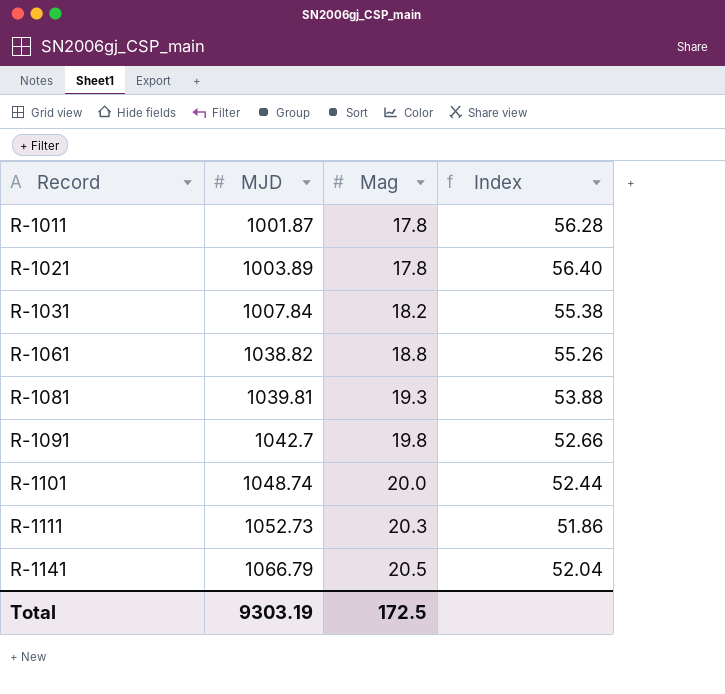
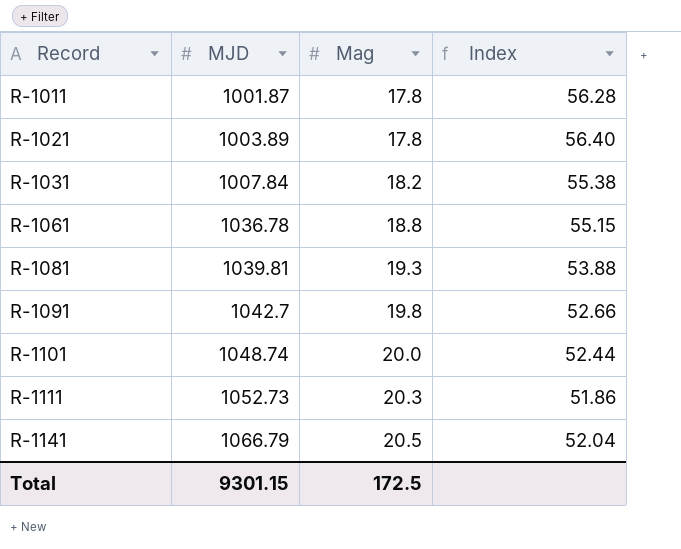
R-1061 | MJD: 1038.82 -> 1036.78
R-1061 | Index: 55.26 -> 55.15
Total | MJD: 9303.19 -> 9301.15

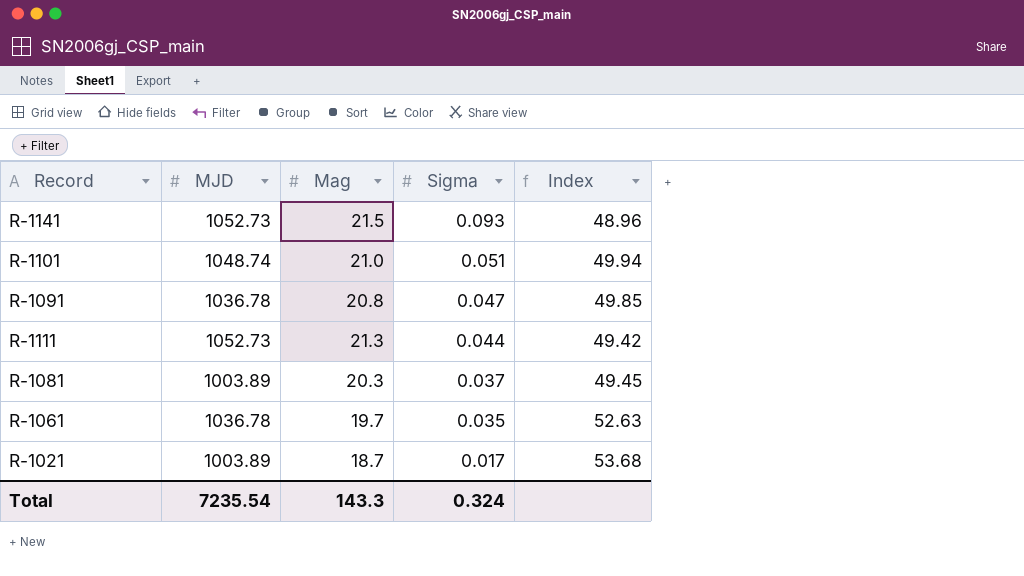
row order: Record ascending -> Sigma descending
column Sigma | position: none -> 4
row R-1011: 1001.87 | 17.8 | 56.28 -> none
row R-1031: 1007.84 | 18.2 | 55.38 -> none
R-1141 | MJD: 1066.79 -> 1052.73
R-1141 | Mag: 20.5 -> 21.5
R-1141 | Index: 52.04 -> 48.96
R-1101 | Mag: 20.0 -> 21.0
R-1101 | Index: 52.44 -> 49.94
R-1091 | MJD: 1042.7 -> 1036.78
R-1091 | Mag: 19.8 -> 20.8
R-1091 | Index: 52.66 -> 49.85
R-1111 | Mag: 20.3 -> 21.3
R-1111 | Index: 51.86 -> 49.42
R-1081 | MJD: 1039.81 -> 1003.89
R-1081 | Mag: 19.3 -> 20.3
R-1081 | Index: 53.88 -> 49.45
R-1061 | Mag: 18.8 -> 19.7
R-1061 | Index: 55.15 -> 52.63
R-1021 | Mag: 17.8 -> 18.7
R-1021 | Index: 56.40 -> 53.68
Total | MJD: 9301.15 -> 7235.54
Total | Mag: 172.5 -> 143.3

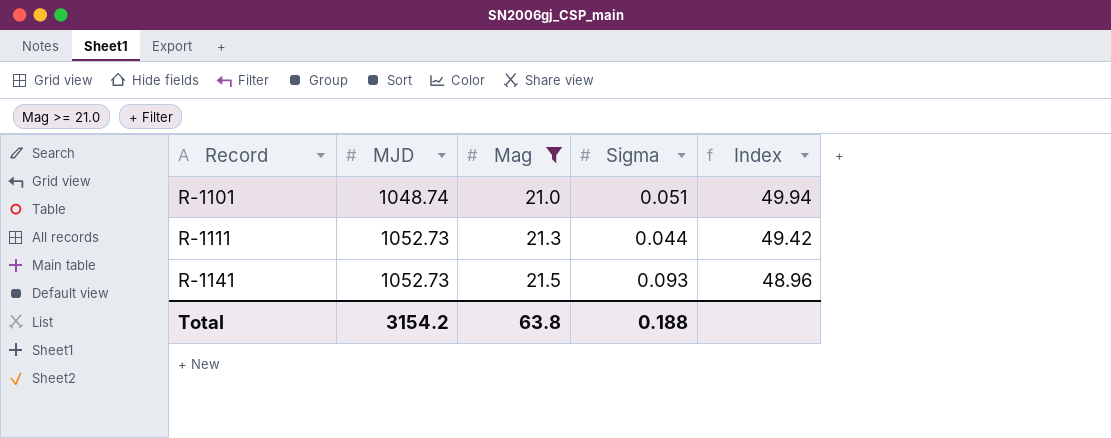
filter: none -> Mag >= 21.0
row order: Sigma descending -> Record ascending
Total | MJD: 7235.54 -> 3154.2
Total | Mag: 143.3 -> 63.8
Total | Sigma: 0.324 -> 0.188

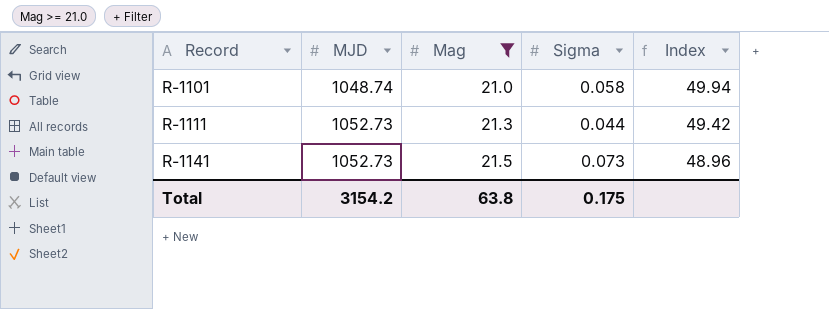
R-1101 | Sigma: 0.051 -> 0.058
R-1141 | Sigma: 0.093 -> 0.073
Total | Sigma: 0.188 -> 0.175

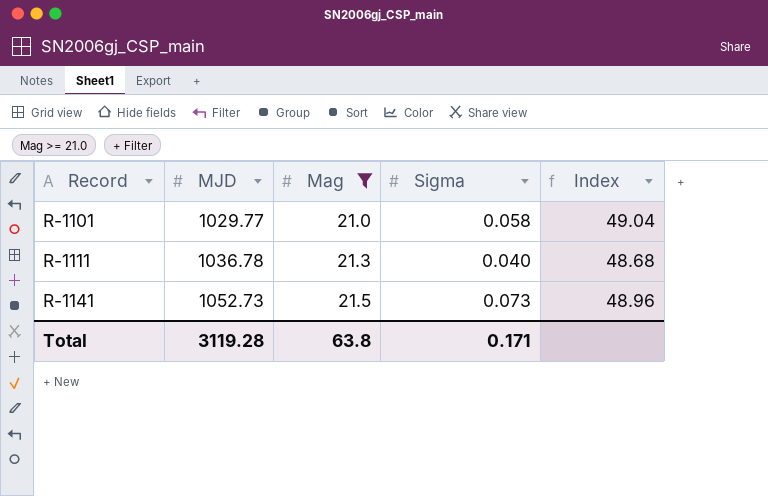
R-1101 | MJD: 1048.74 -> 1029.77
R-1101 | Index: 49.94 -> 49.04
R-1111 | MJD: 1052.73 -> 1036.78
R-1111 | Sigma: 0.044 -> 0.040
R-1111 | Index: 49.42 -> 48.68
Total | MJD: 3154.2 -> 3119.28
Total | Sigma: 0.175 -> 0.171

